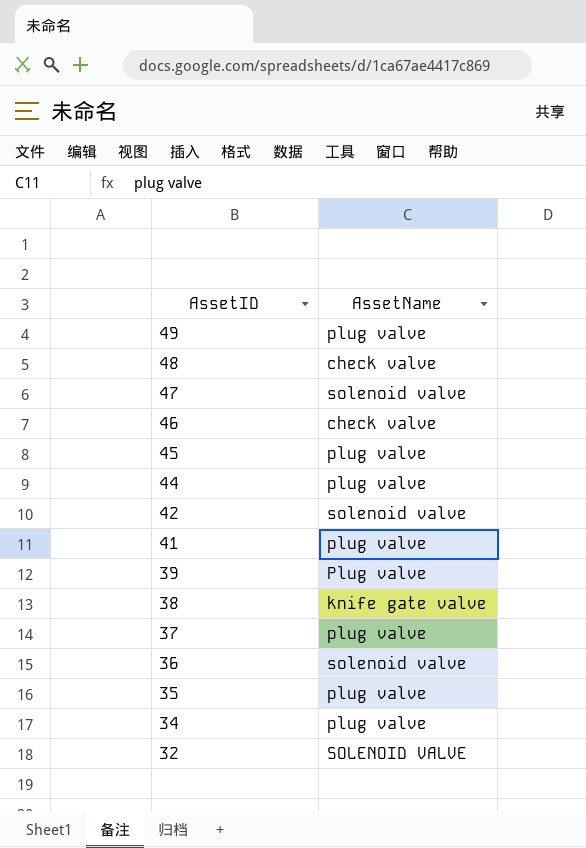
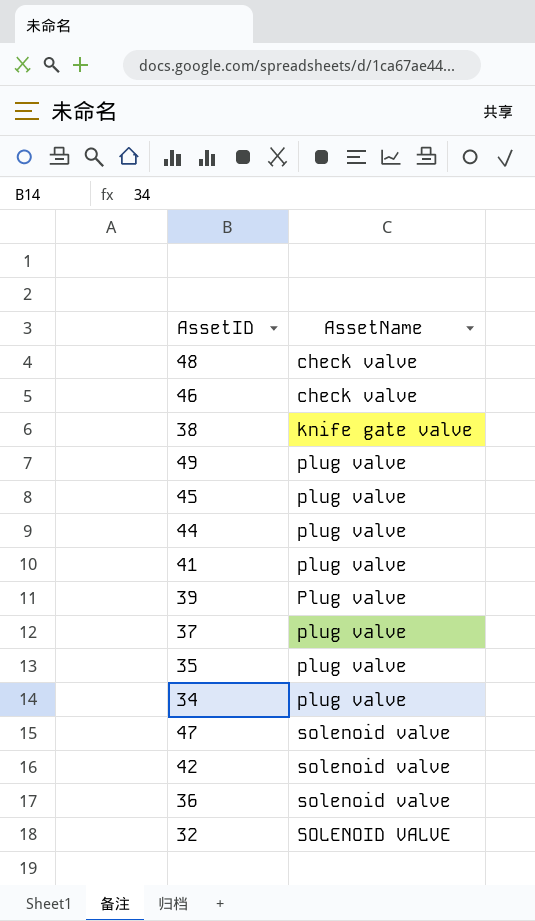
row order: AssetID descending -> AssetName ascending

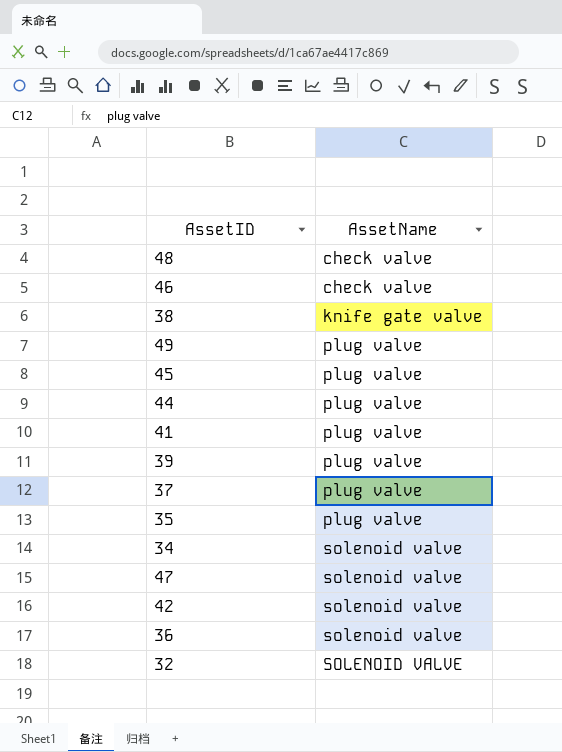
39 | AssetName: Plug valve -> plug valve
34 | AssetName: plug valve -> solenoid valve

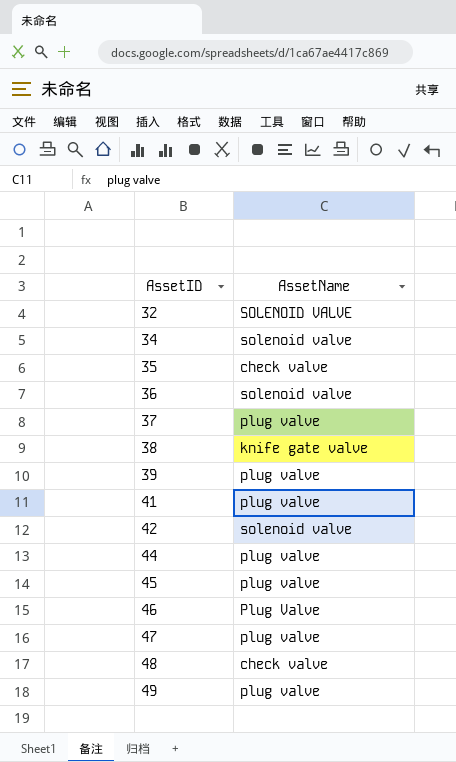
row order: AssetName ascending -> AssetID ascending
35 | AssetName: plug valve -> check valve
46 | AssetName: check valve -> Plug Valve
47 | AssetName: solenoid valve -> plug valve

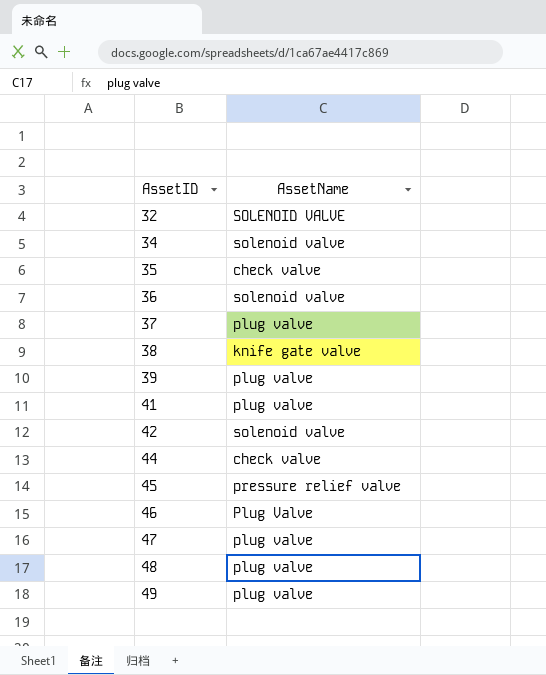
44 | AssetName: plug valve -> check valve
45 | AssetName: plug valve -> pressure relief valve
48 | AssetName: check valve -> plug valve

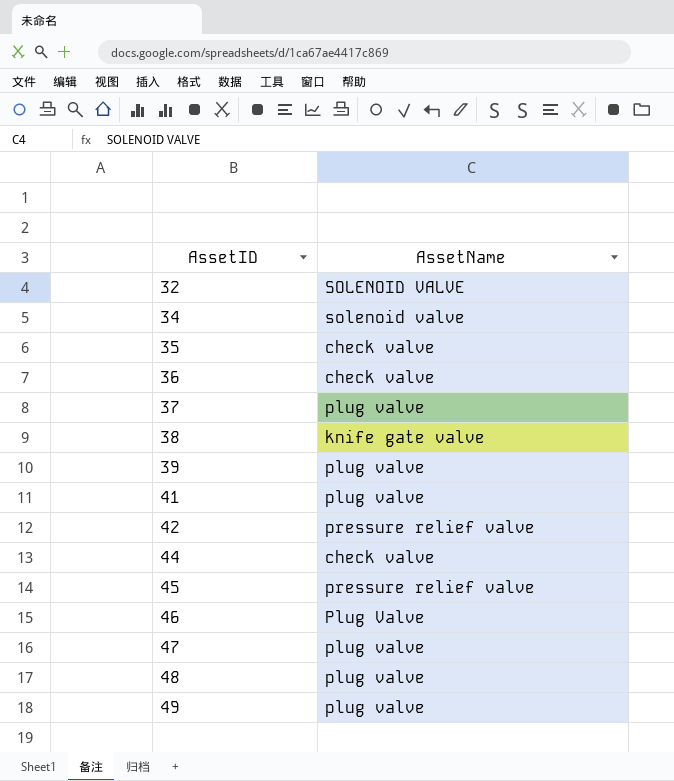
36 | AssetName: solenoid valve -> check valve
42 | AssetName: solenoid valve -> pressure relief valve

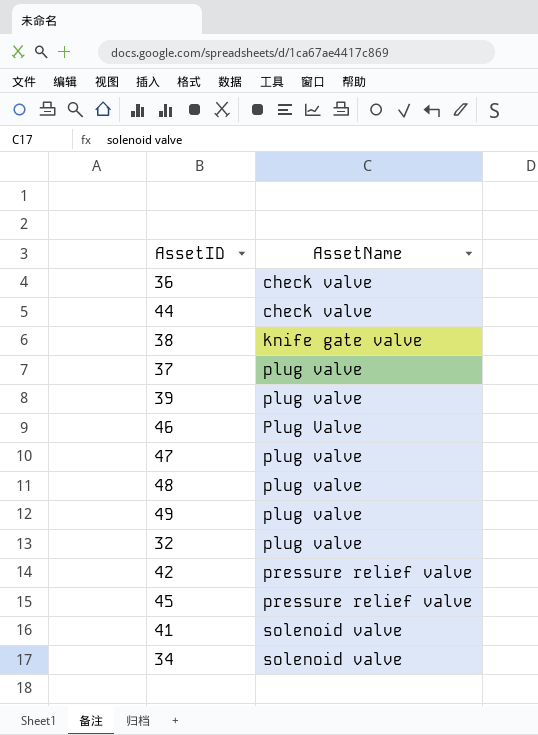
row order: AssetID ascending -> AssetName ascending
row 35: check valve -> none
32 | AssetName: SOLENOID VALVE -> plug valve
41 | AssetName: plug valve -> solenoid valve

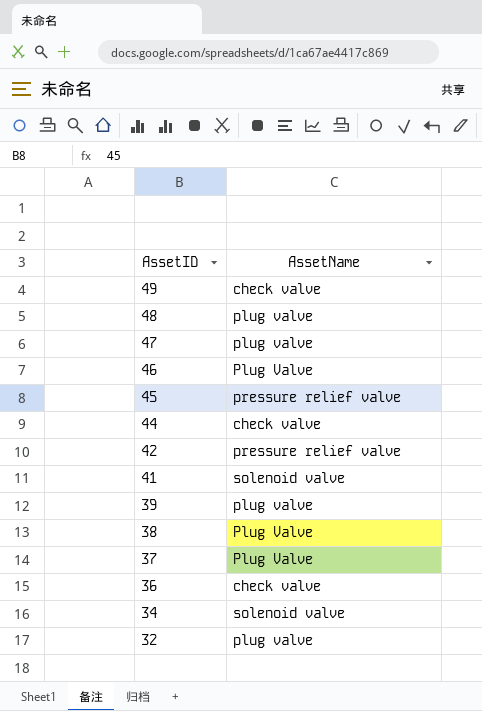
row order: AssetName ascending -> AssetID descending
49 | AssetName: plug valve -> check valve
38 | AssetName: knife gate valve -> Plug Valve
37 | AssetName: plug valve -> Plug Valve

